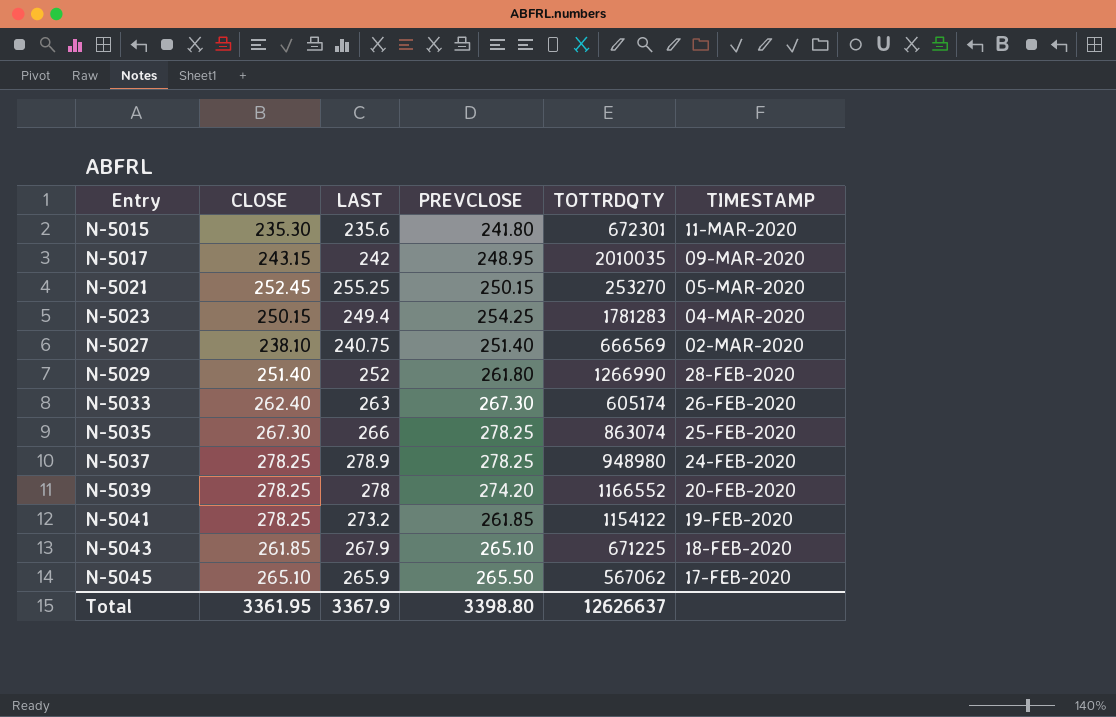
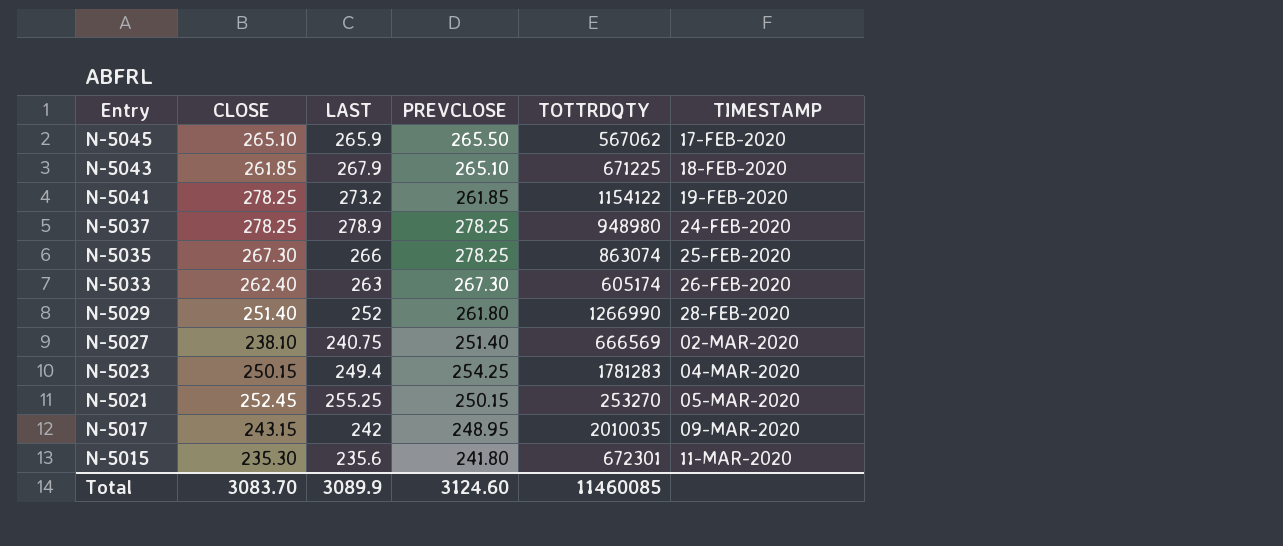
row order: Entry ascending -> Entry descending
row N-5039: 278.25 | 278 | 274.20 | 1166552 | 20-FEB-2020 -> none
Total | CLOSE: 3361.95 -> 3083.70
Total | LAST: 3367.9 -> 3089.9
Total | PREVCLOSE: 3398.80 -> 3124.60
Total | TOTTRDQTY: 12626637 -> 11460085

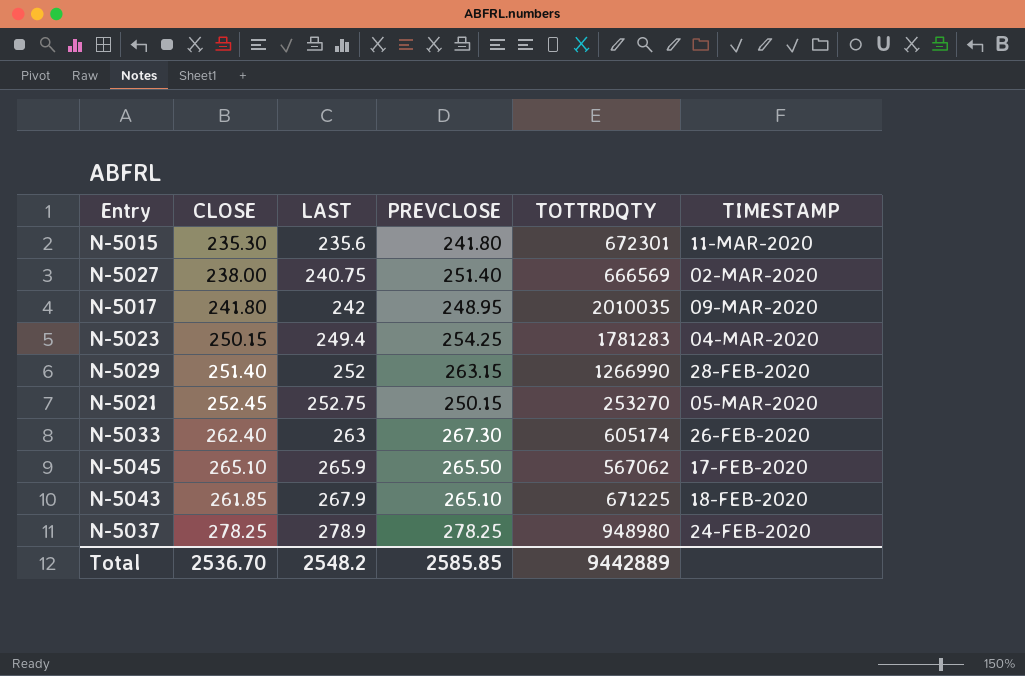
row order: Entry descending -> LAST ascending
row N-5041: 278.25 | 273.2 | 261.85 | 1154122 | 19-FEB-2020 -> none
row N-5035: 267.30 | 266 | 278.25 | 863074 | 25-FEB-2020 -> none
N-5027 | CLOSE: 238.10 -> 238.00
N-5017 | CLOSE: 243.15 -> 241.80
N-5029 | PREVCLOSE: 261.80 -> 263.15
N-5021 | LAST: 255.25 -> 252.75
Total | CLOSE: 3083.70 -> 2536.70
Total | LAST: 3089.9 -> 2548.2
Total | PREVCLOSE: 3124.60 -> 2585.85
Total | TOTTRDQTY: 11460085 -> 9442889

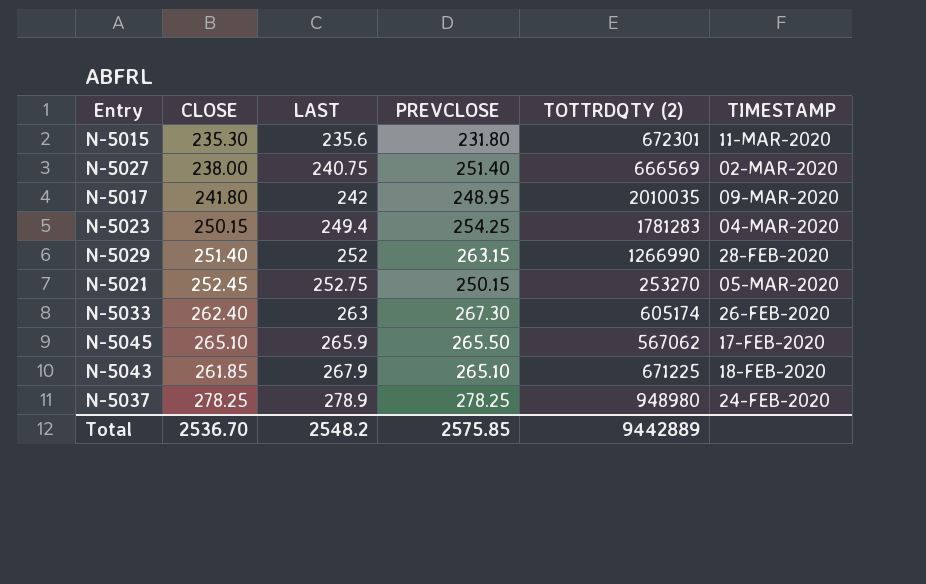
column name: TOTTRDQTY -> TOTTRDQTY (2)
N-5015 | PREVCLOSE: 241.80 -> 231.80
Total | PREVCLOSE: 2585.85 -> 2575.85

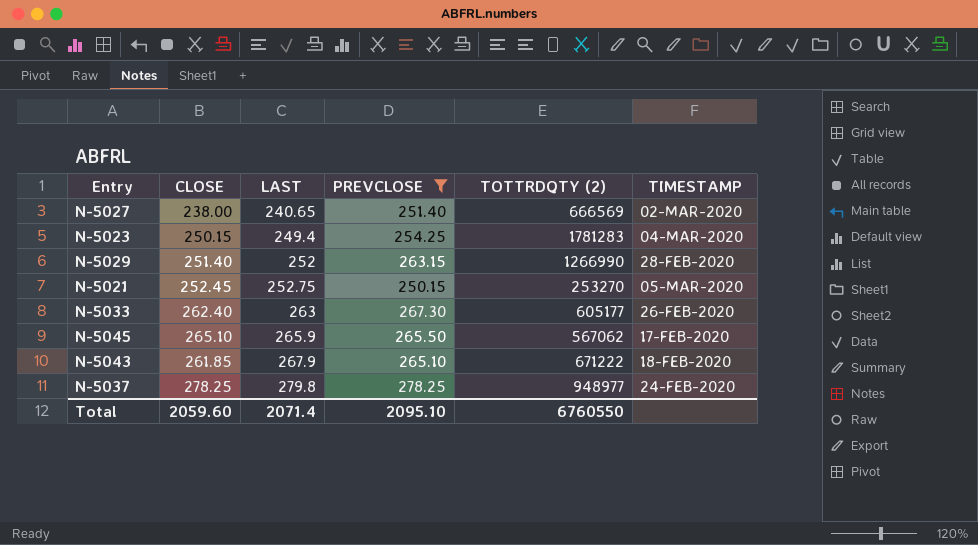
filter: none -> PREVCLOSE >= 250.15
N-5027 | LAST: 240.75 -> 240.65
N-5033 | TOTTRDQTY (2): 605174 -> 605177
N-5043 | TOTTRDQTY (2): 671225 -> 671222
N-5037 | LAST: 278.9 -> 279.8
N-5037 | TOTTRDQTY (2): 948980 -> 948977
Total | CLOSE: 2536.70 -> 2059.60
Total | LAST: 2548.2 -> 2071.4
Total | PREVCLOSE: 2575.85 -> 2095.10
Total | TOTTRDQTY (2): 9442889 -> 6760550

